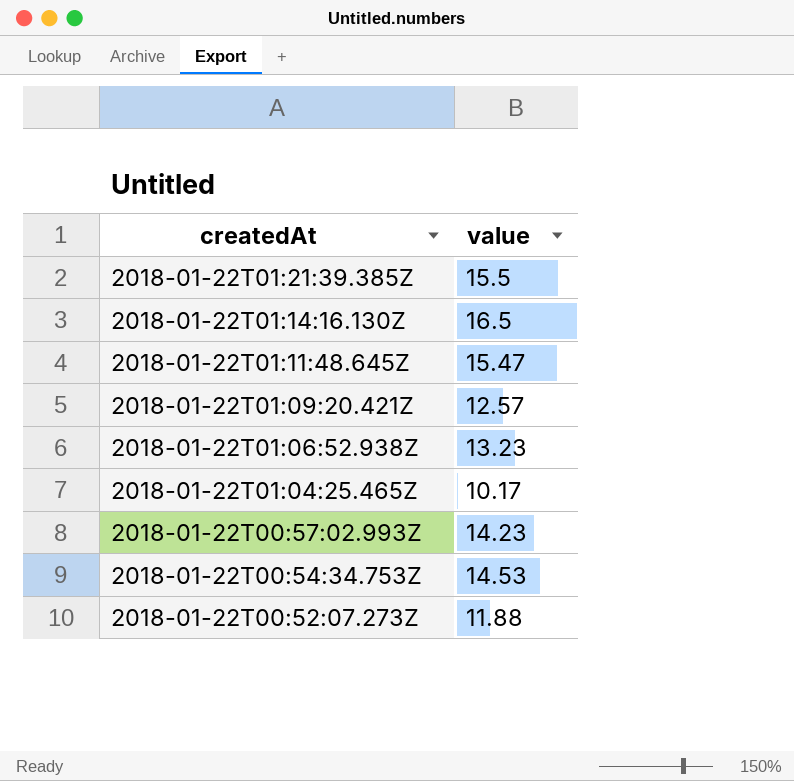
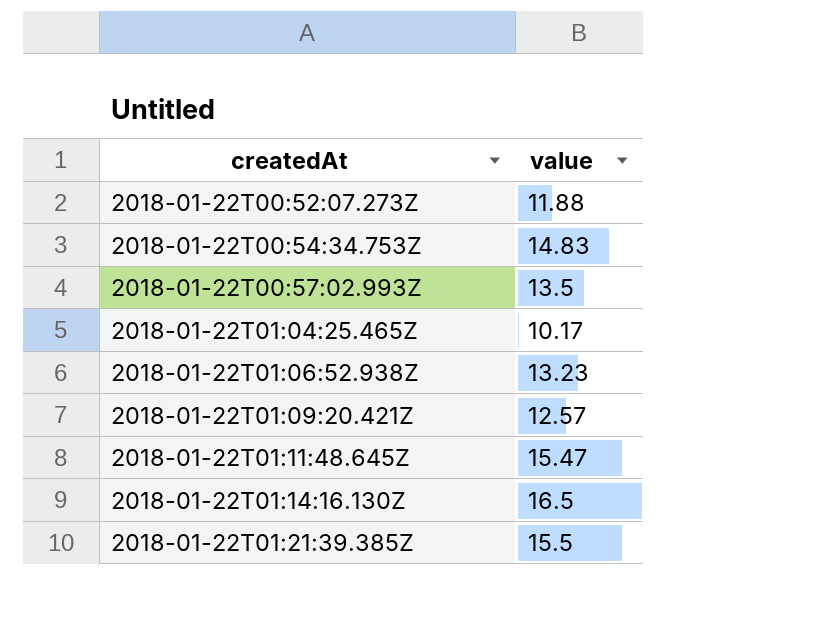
row order: createdAt descending -> createdAt ascending
2018-01-22T00:54:34.753Z | value: 14.53 -> 14.83
2018-01-22T00:57:02.993Z | value: 14.23 -> 13.5

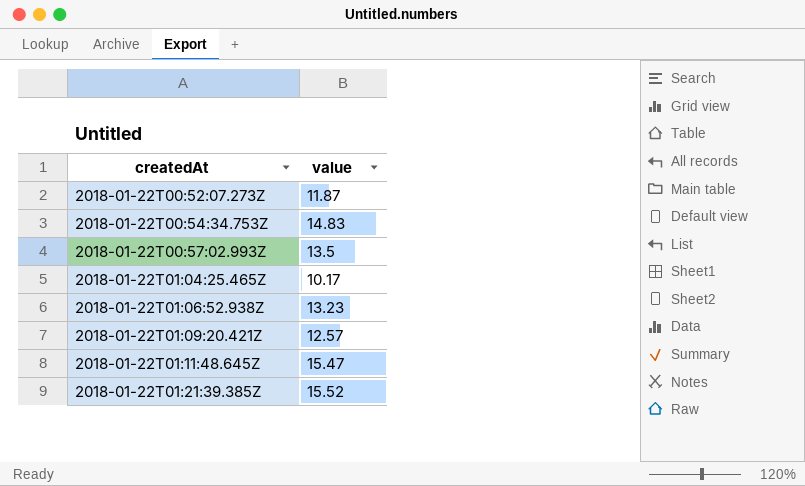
row 2018-01-22T01:14:16.130Z: 16.5 -> none
2018-01-22T00:52:07.273Z | value: 11.88 -> 11.87
2018-01-22T01:21:39.385Z | value: 15.5 -> 15.52

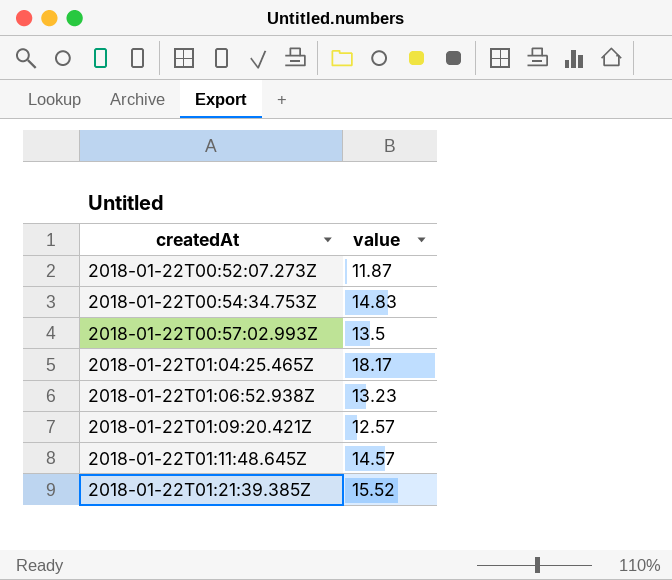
2018-01-22T01:04:25.465Z | value: 10.17 -> 18.17
2018-01-22T01:11:48.645Z | value: 15.47 -> 14.57

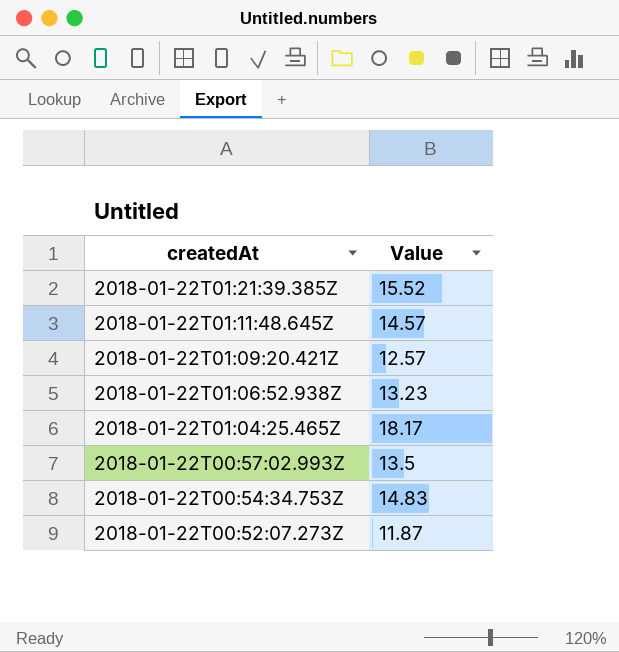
row order: createdAt ascending -> createdAt descending
column name: value -> Value

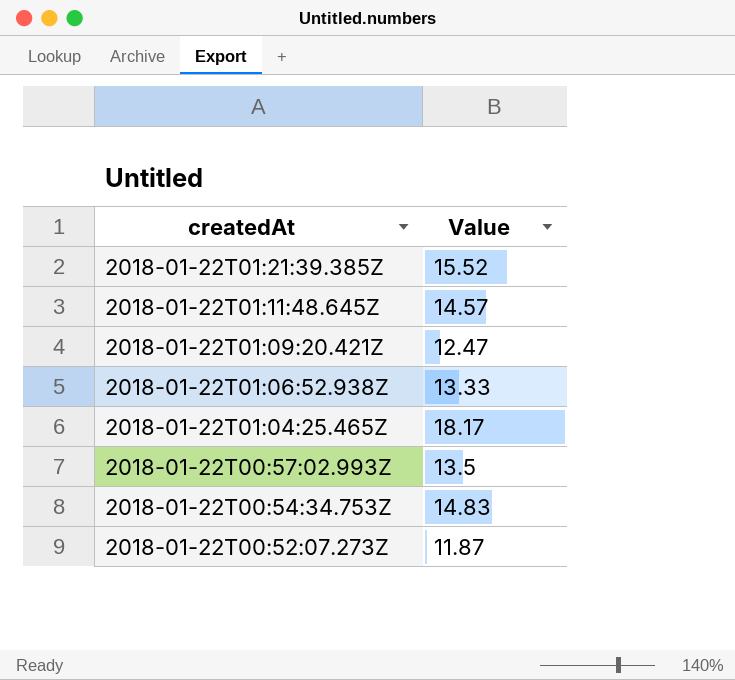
2018-01-22T01:09:20.421Z | Value: 12.57 -> 12.47
2018-01-22T01:06:52.938Z | Value: 13.23 -> 13.33

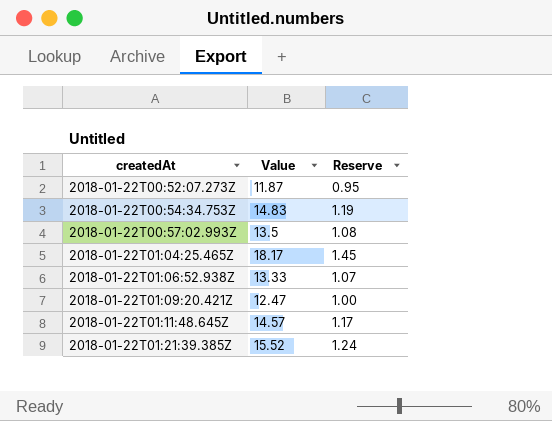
row order: createdAt descending -> createdAt ascending
column Reserve | formula: none -> [Value] * 0.08

